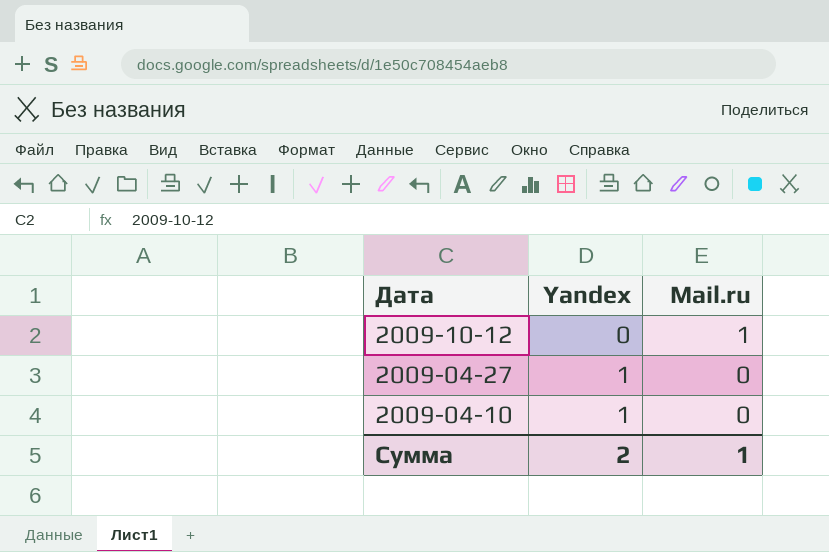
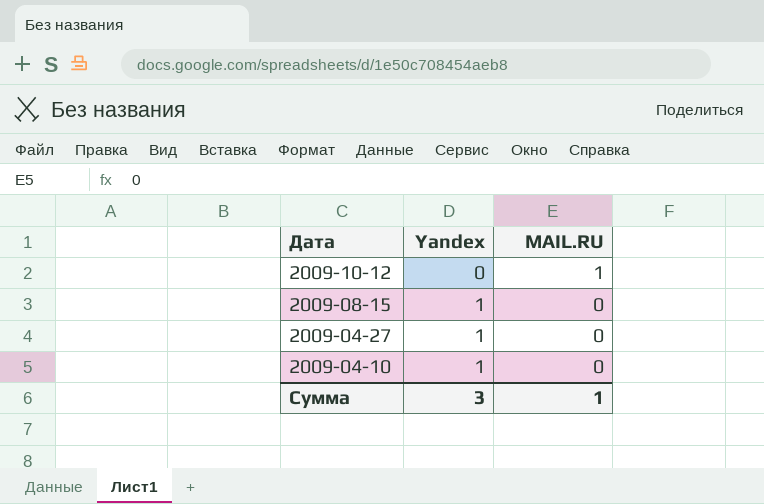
column name: Mail.ru -> MAIL.RU
row 2009-08-15: none -> 1 | 0
Сумма | Yandex: 2 -> 3

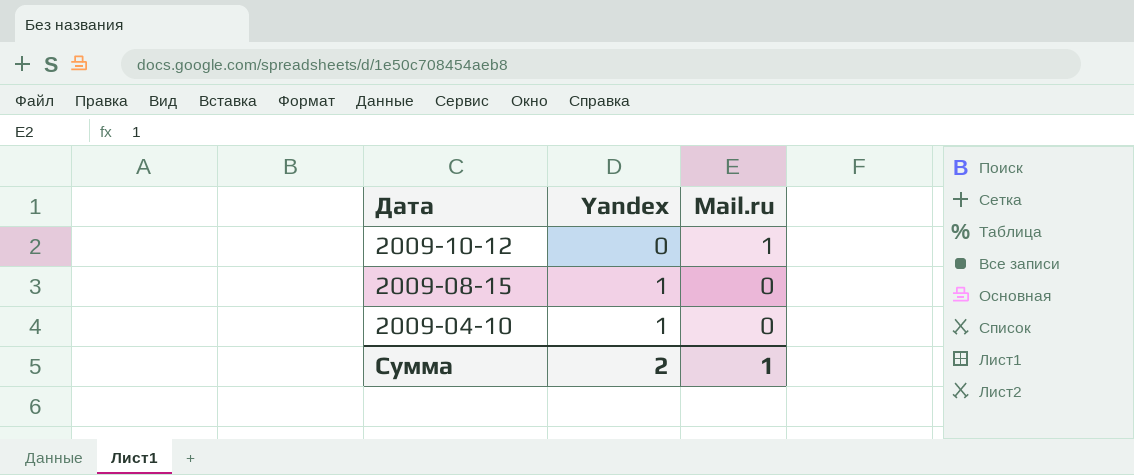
column name: MAIL.RU -> Mail.ru
row 2009-04-27: 1 | 0 -> none
Сумма | Yandex: 3 -> 2

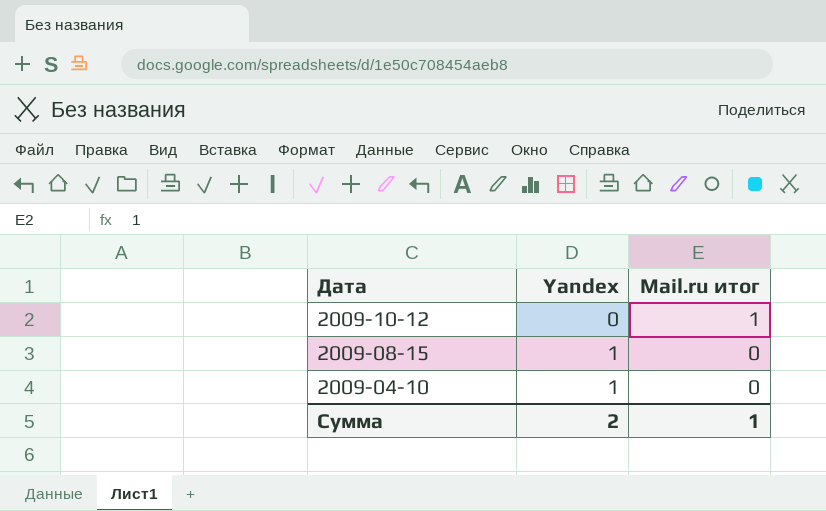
column name: Mail.ru -> Mail.ru итог

